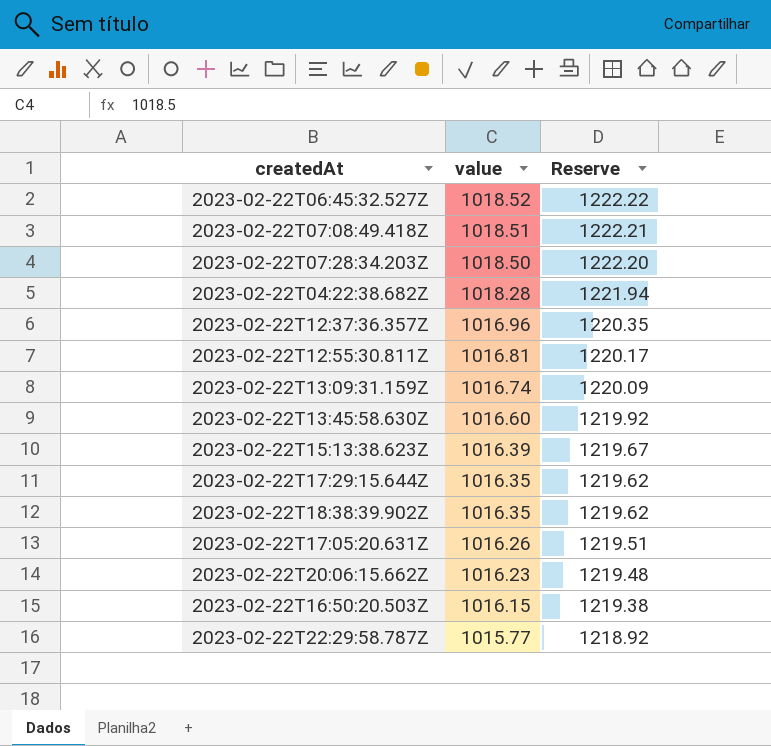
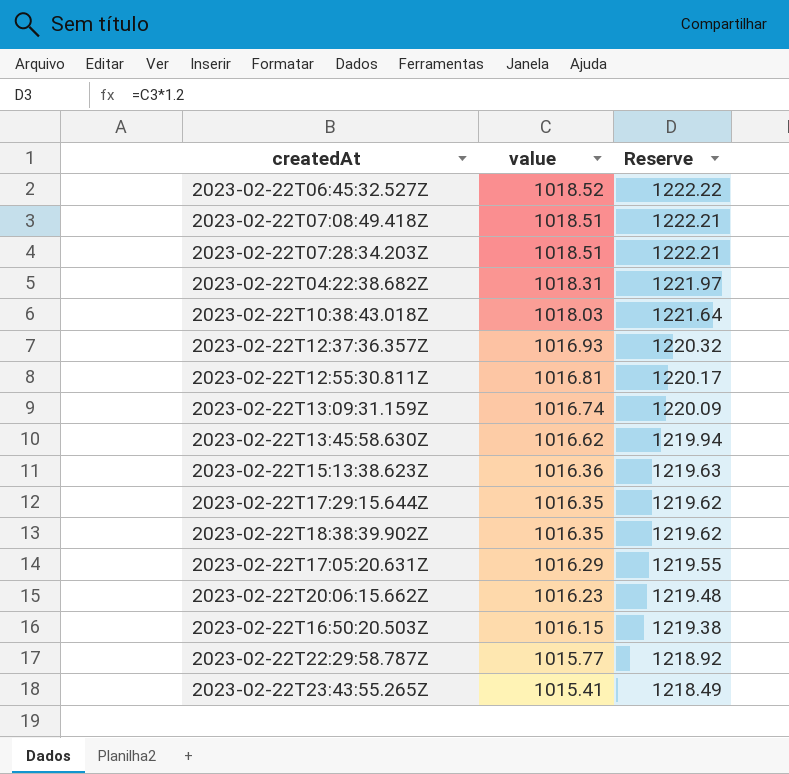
2023-02-22T07:28:34.203Z | value: 1018.50 -> 1018.51
2023-02-22T07:28:34.203Z | Reserve: 1222.20 -> 1222.21
2023-02-22T04:22:38.682Z | value: 1018.28 -> 1018.31
2023-02-22T04:22:38.682Z | Reserve: 1221.94 -> 1221.97
row 2023-02-22T10:38:43.018Z: none -> 1018.03 | 1221.64
2023-02-22T12:37:36.357Z | value: 1016.96 -> 1016.93
2023-02-22T12:37:36.357Z | Reserve: 1220.35 -> 1220.32
2023-02-22T13:45:58.630Z | value: 1016.60 -> 1016.62
2023-02-22T13:45:58.630Z | Reserve: 1219.92 -> 1219.94
2023-02-22T15:13:38.623Z | value: 1016.39 -> 1016.36
2023-02-22T15:13:38.623Z | Reserve: 1219.67 -> 1219.63
2023-02-22T17:05:20.631Z | value: 1016.26 -> 1016.29
2023-02-22T17:05:20.631Z | Reserve: 1219.51 -> 1219.55
row 2023-02-22T23:43:55.265Z: none -> 1015.41 | 1218.49

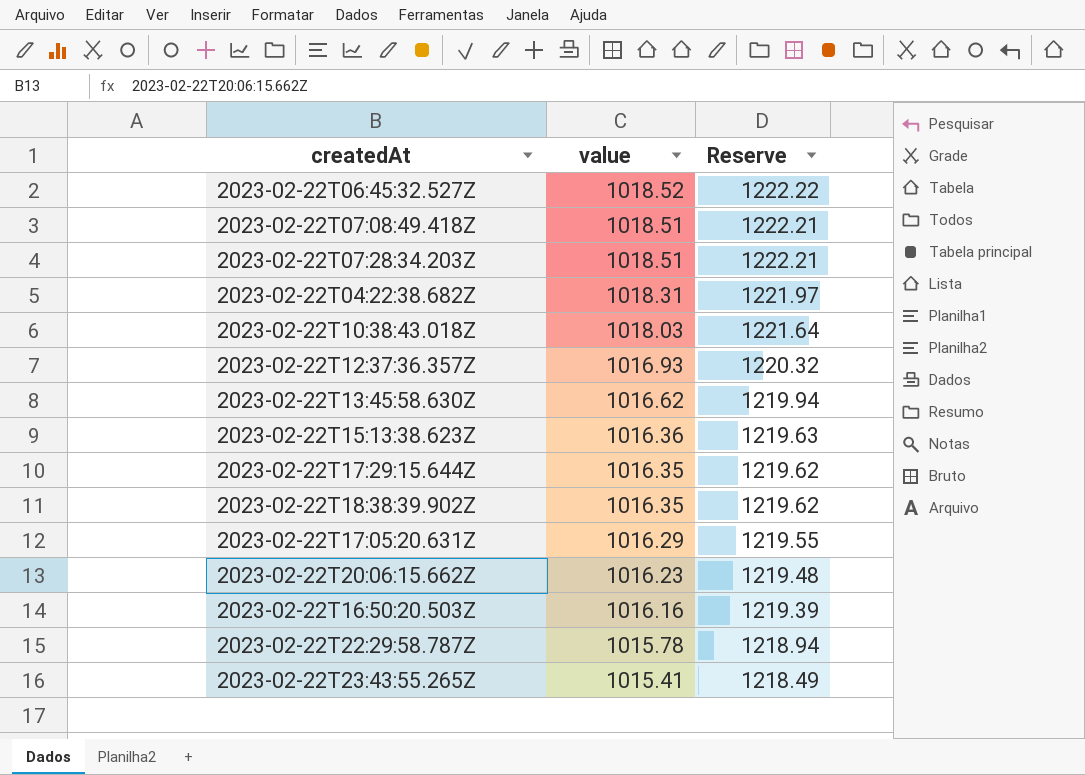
row 2023-02-22T12:55:30.811Z: 1016.81 | 1220.17 -> none
row 2023-02-22T13:09:31.159Z: 1016.74 | 1220.09 -> none
2023-02-22T16:50:20.503Z | value: 1016.15 -> 1016.16
2023-02-22T16:50:20.503Z | Reserve: 1219.38 -> 1219.39
2023-02-22T22:29:58.787Z | value: 1015.77 -> 1015.78
2023-02-22T22:29:58.787Z | Reserve: 1218.92 -> 1218.94

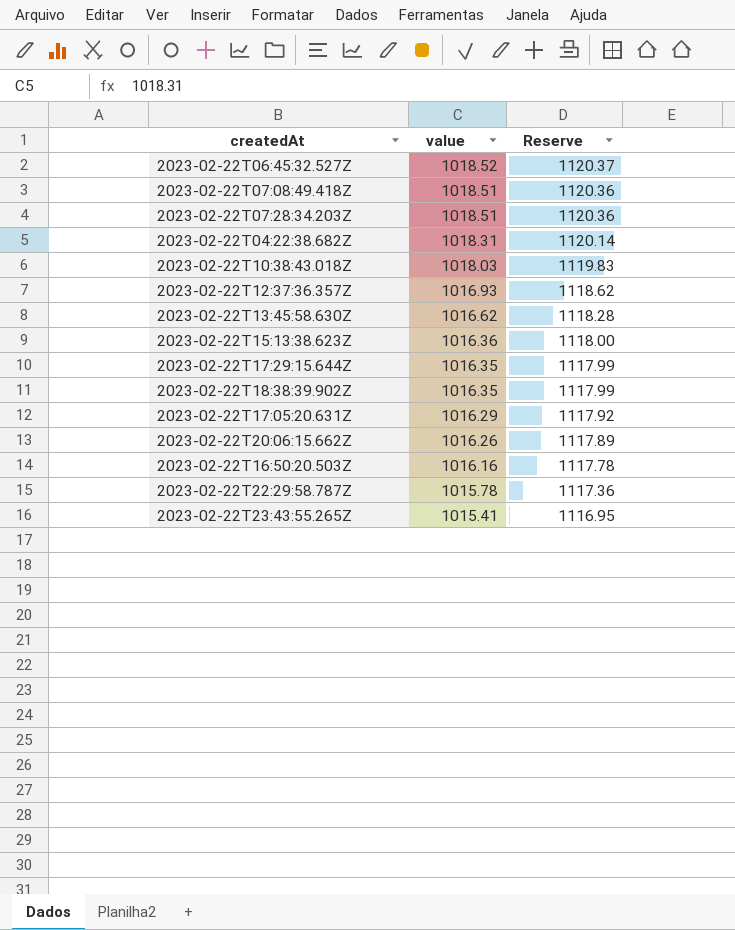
column Reserve | formula: [value] * 1.2 -> [value] * 1.1
2023-02-22T20:06:15.662Z | value: 1016.23 -> 1016.26

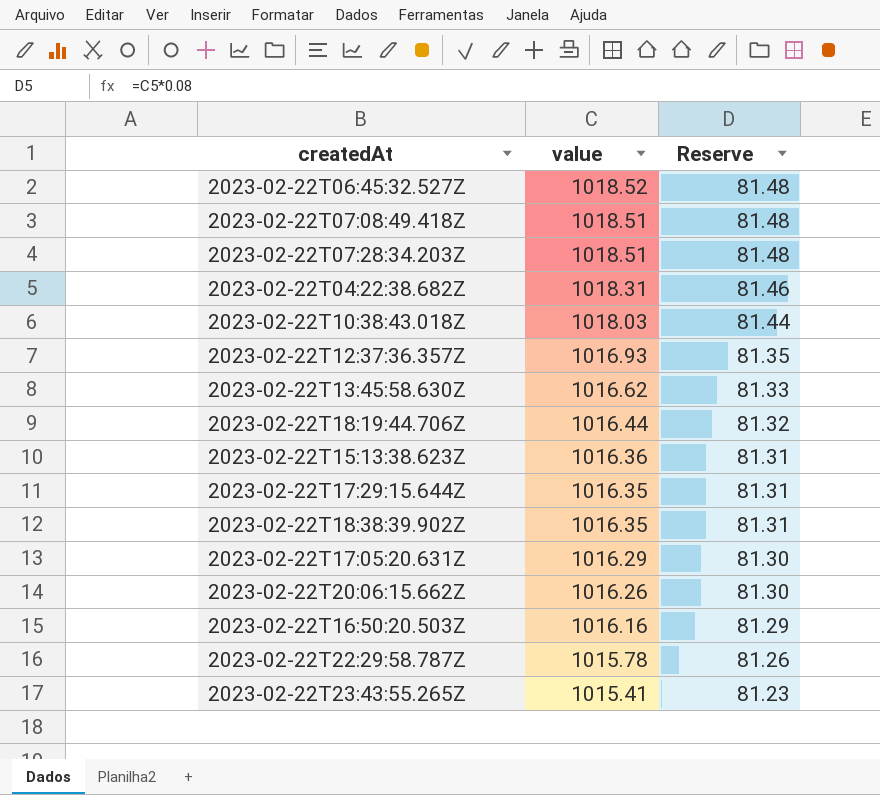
column Reserve | formula: [value] * 1.1 -> [value] * 0.08
row 2023-02-22T18:19:44.706Z: none -> 1016.44 | 81.32

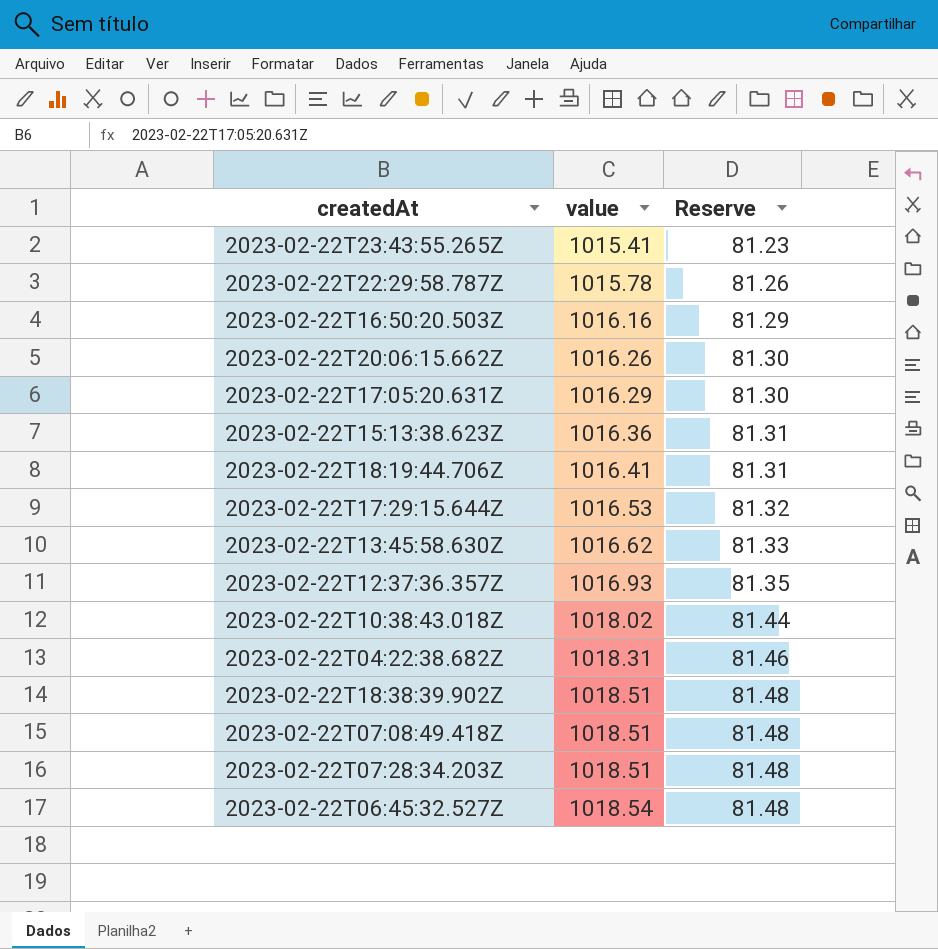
row order: value descending -> value ascending
2023-02-22T18:19:44.706Z | value: 1016.44 -> 1016.41
2023-02-22T18:19:44.706Z | Reserve: 81.32 -> 81.31
2023-02-22T17:29:15.644Z | value: 1016.35 -> 1016.53
2023-02-22T17:29:15.644Z | Reserve: 81.31 -> 81.32
2023-02-22T10:38:43.018Z | value: 1018.03 -> 1018.02
2023-02-22T18:38:39.902Z | value: 1016.35 -> 1018.51
2023-02-22T18:38:39.902Z | Reserve: 81.31 -> 81.48
2023-02-22T06:45:32.527Z | value: 1018.52 -> 1018.54

